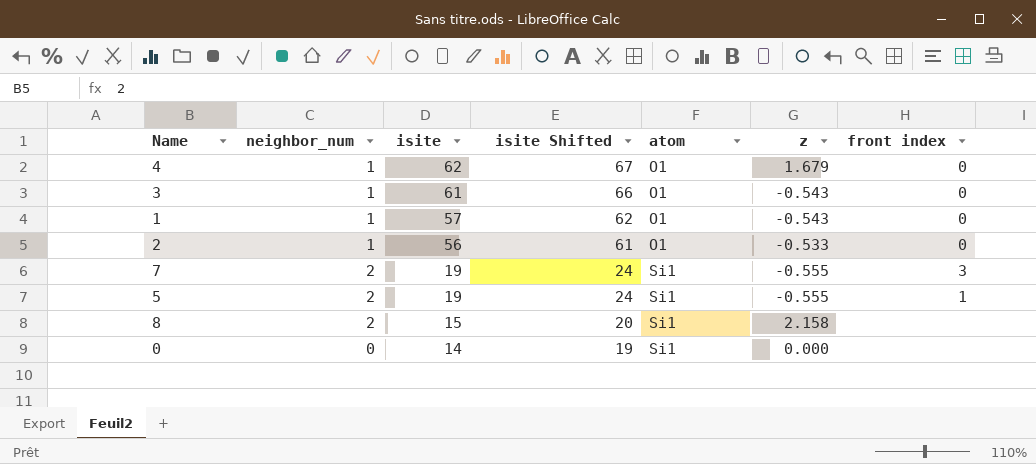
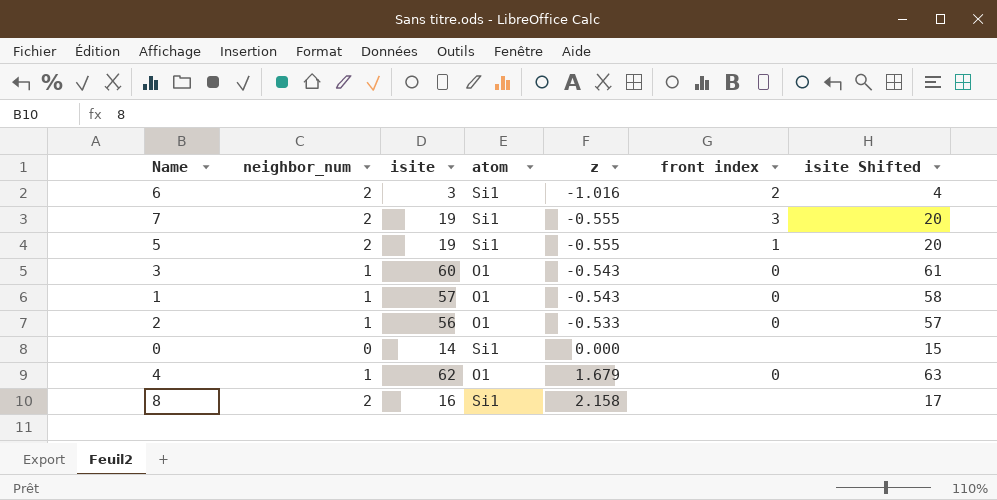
row order: isite descending -> z ascending
column isite Shifted | formula: [isite] + 5 -> [isite] + 1
column isite Shifted | position: 4 -> 7
row 6: none -> 2 | 3 | Si1 | -1.016 | 2 | 4
3 | isite: 61 -> 60
8 | isite: 15 -> 16

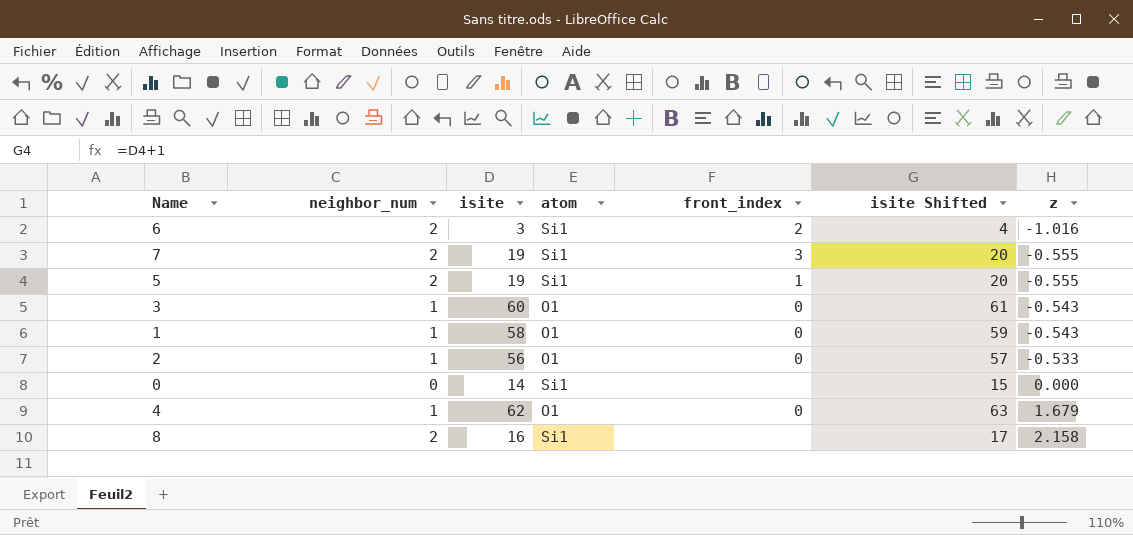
column name: front index -> front_index
column z | position: 5 -> 7
1 | isite: 57 -> 58
1 | isite Shifted: 58 -> 59

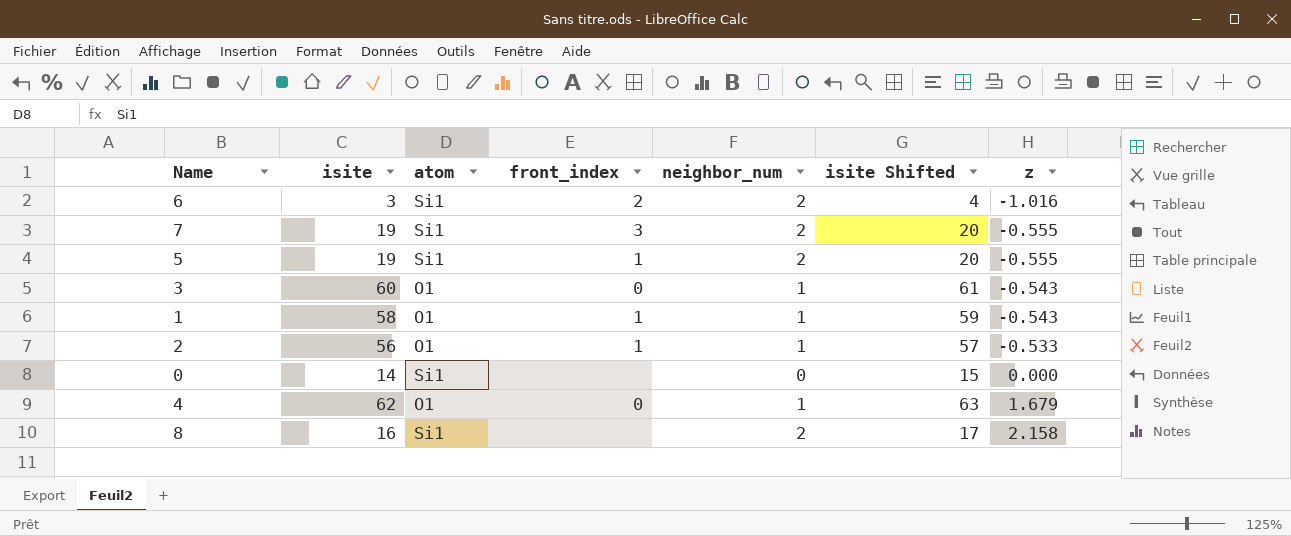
column neighbor_num | position: 2 -> 5
1 | front_index: 0 -> 1
2 | front_index: 0 -> 1

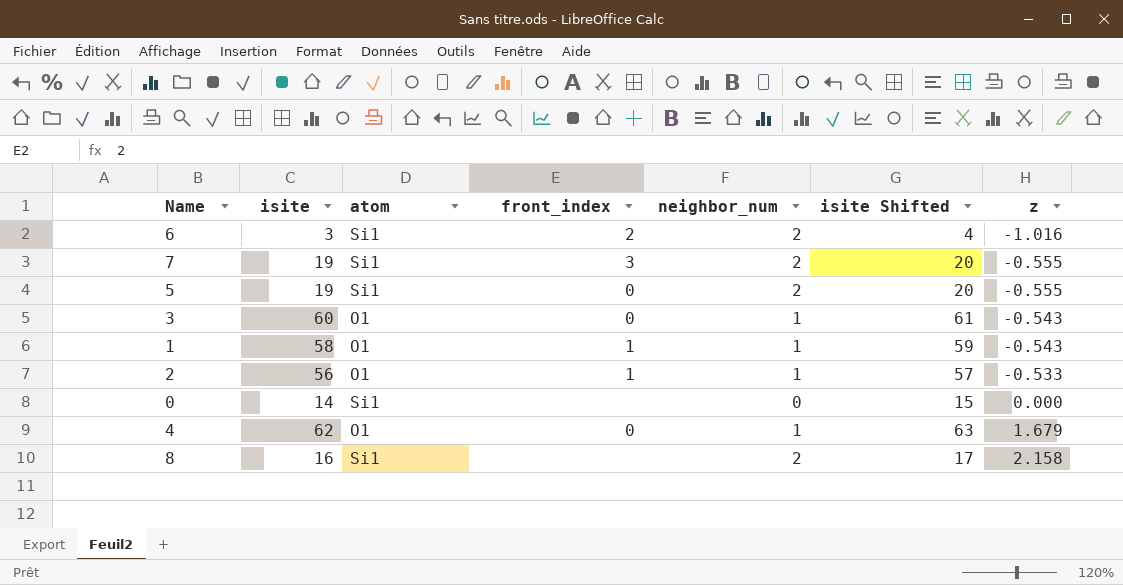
5 | front_index: 1 -> 0

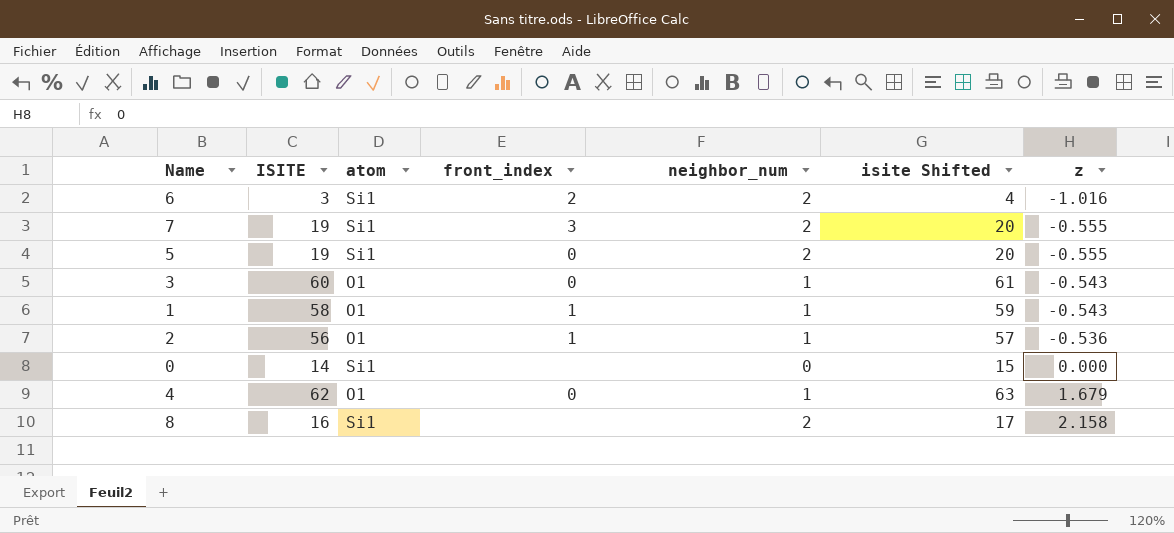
column name: isite -> ISITE
2 | z: -0.533 -> -0.536

